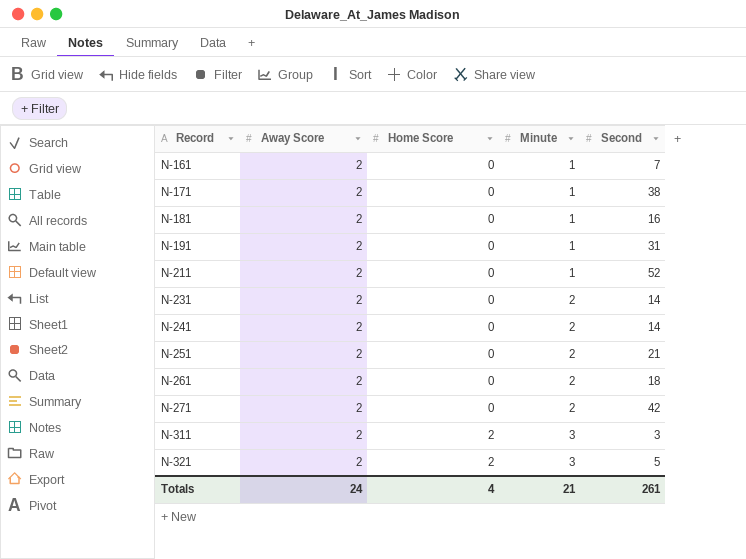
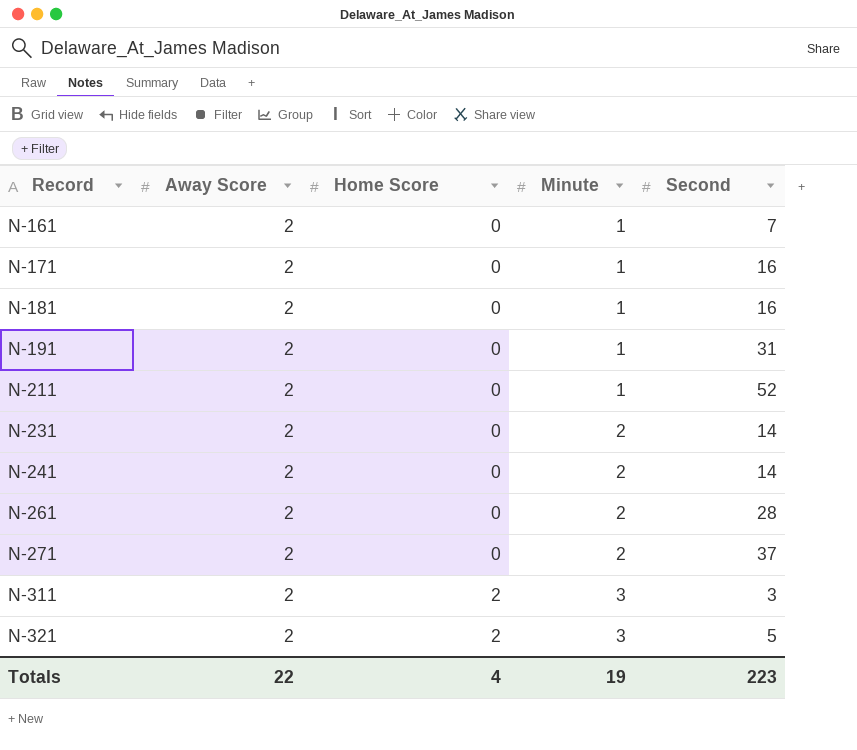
row N-251: 2 | 0 | 2 | 21 -> none
N-171 | Second: 38 -> 16
N-261 | Second: 18 -> 28
N-271 | Second: 42 -> 37
Totals | Away Score: 24 -> 22
Totals | Minute: 21 -> 19
Totals | Second: 261 -> 223

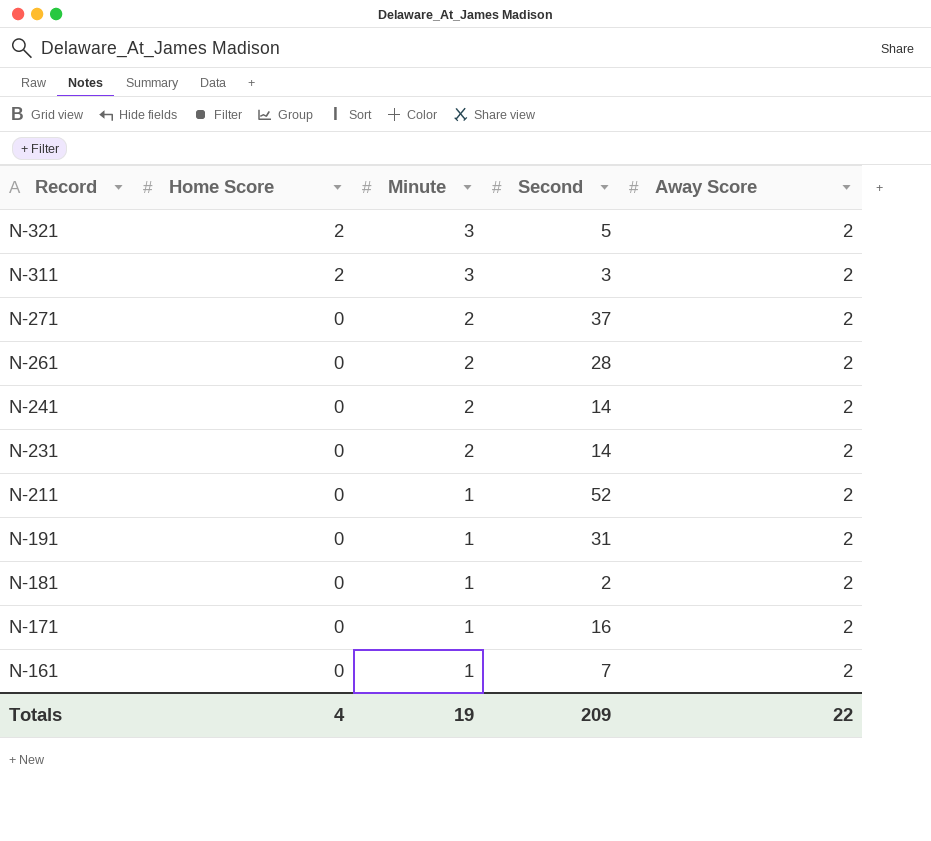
row order: Record ascending -> Record descending
column Away Score | position: 2 -> 5
N-181 | Second: 16 -> 2
Totals | Second: 223 -> 209

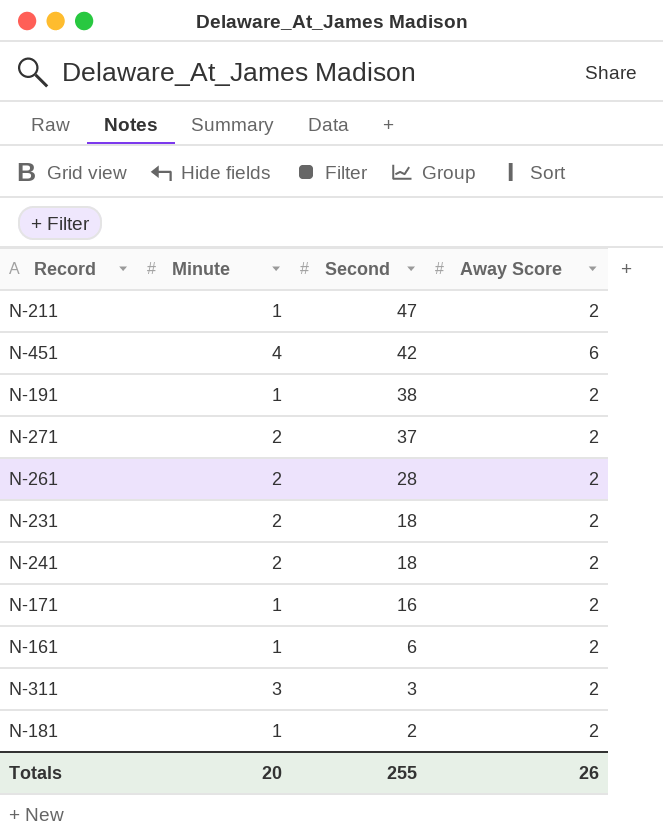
row order: Record descending -> Second descending
column Home Score | position: 2 -> none
row N-321: 2 | 3 | 5 | 2 -> none
N-211 | Second: 52 -> 47
row N-451: none -> 4 | 42 | 6
N-191 | Second: 31 -> 38
N-231 | Second: 14 -> 18
N-241 | Second: 14 -> 18
N-161 | Second: 7 -> 6
Totals | Minute: 19 -> 20
Totals | Second: 209 -> 255
Totals | Away Score: 22 -> 26

